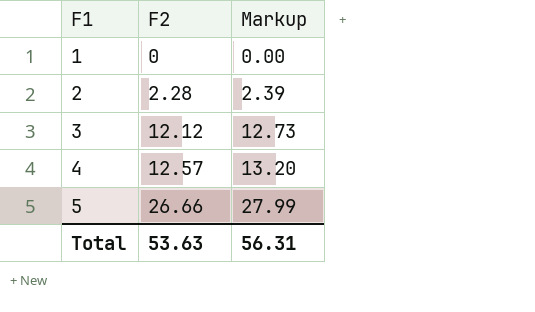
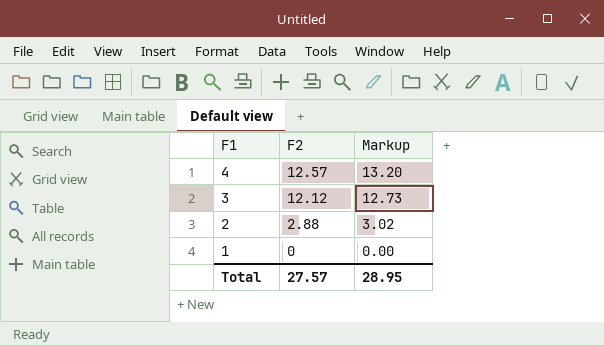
row order: F1 ascending -> F1 descending
row 5: 26.66 | 27.99 -> none
2 | F2: 2.28 -> 2.88
2 | Markup: 2.39 -> 3.02
Total | F2: 53.63 -> 27.57
Total | Markup: 56.31 -> 28.95

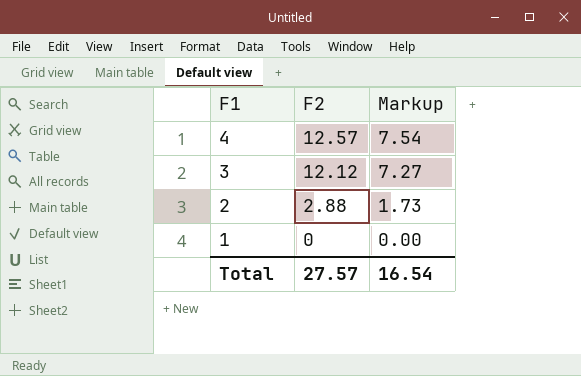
column Markup | formula: [F2] * 1.05 -> [F2] * 0.6
Total | Markup: 28.95 -> 16.54

